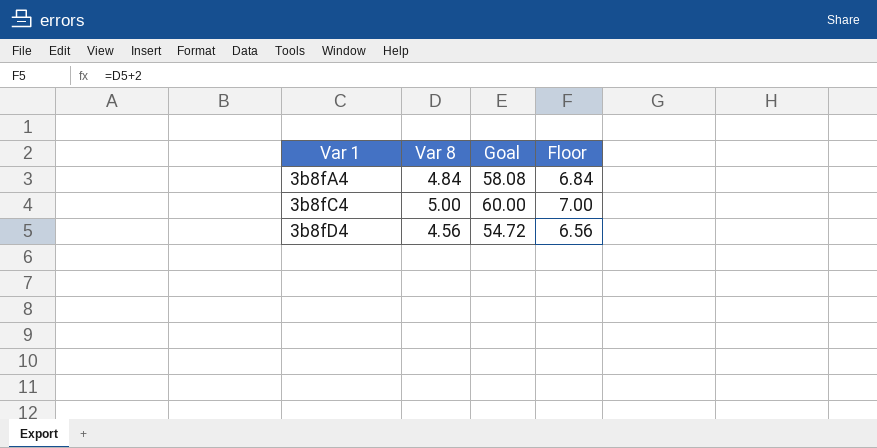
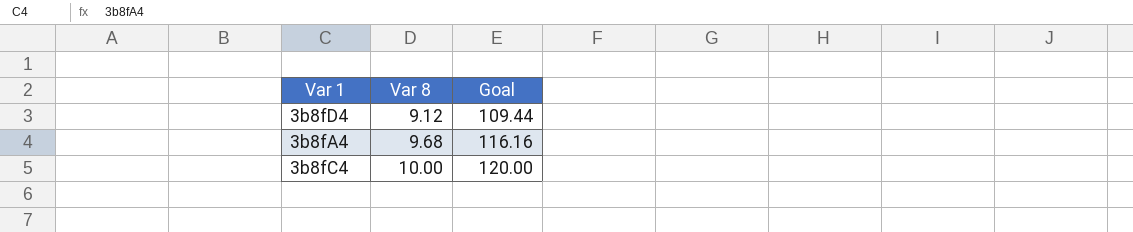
row order: Var 1 ascending -> Var 8 ascending
column Floor | formula: [Var 8] + 2 -> none
3b8fD4 | Var 8: 4.56 -> 9.12
3b8fD4 | Goal: 54.72 -> 109.44
3b8fA4 | Var 8: 4.84 -> 9.68
3b8fA4 | Goal: 58.08 -> 116.16
3b8fC4 | Var 8: 5.00 -> 10.00
3b8fC4 | Goal: 60.00 -> 120.00

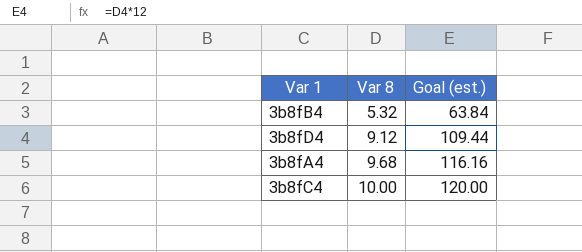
column name: Goal -> Goal (est.)
row 3b8fB4: none -> 5.32 | 63.84

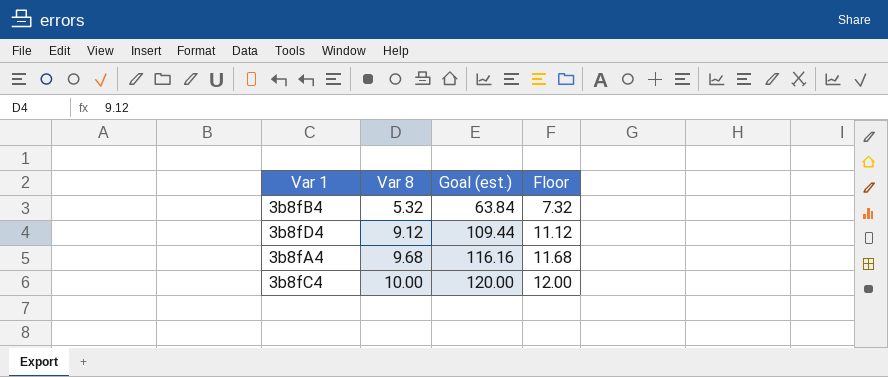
column Floor | formula: none -> [Var 8] + 2

